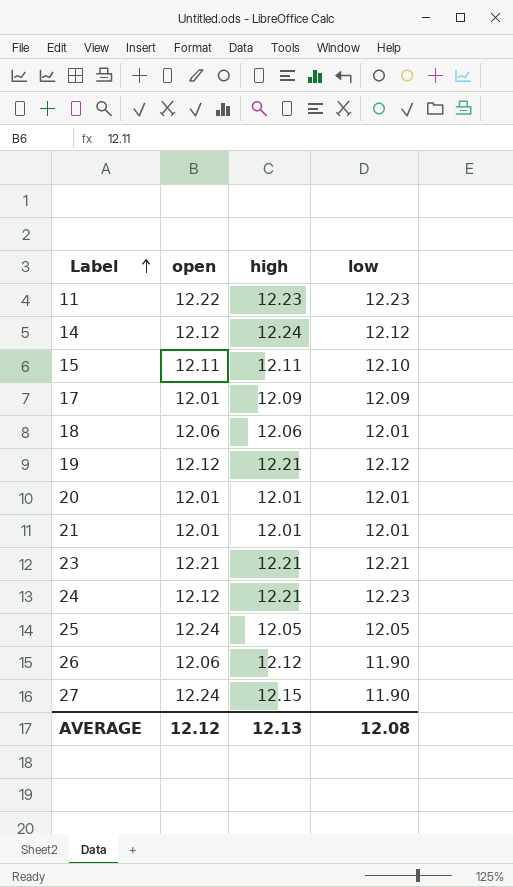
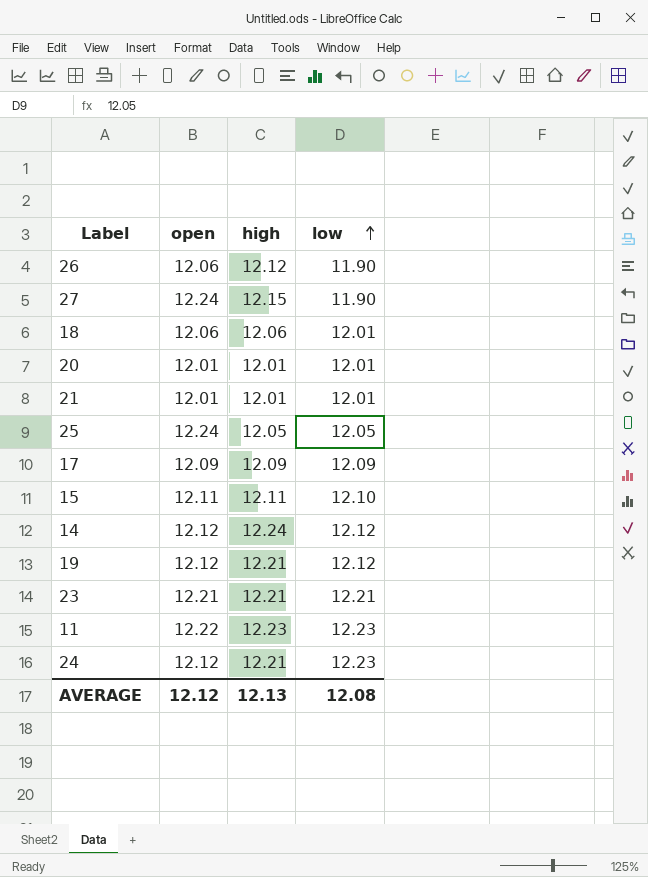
row order: Label ascending -> low ascending
17 | open: 12.01 -> 12.09

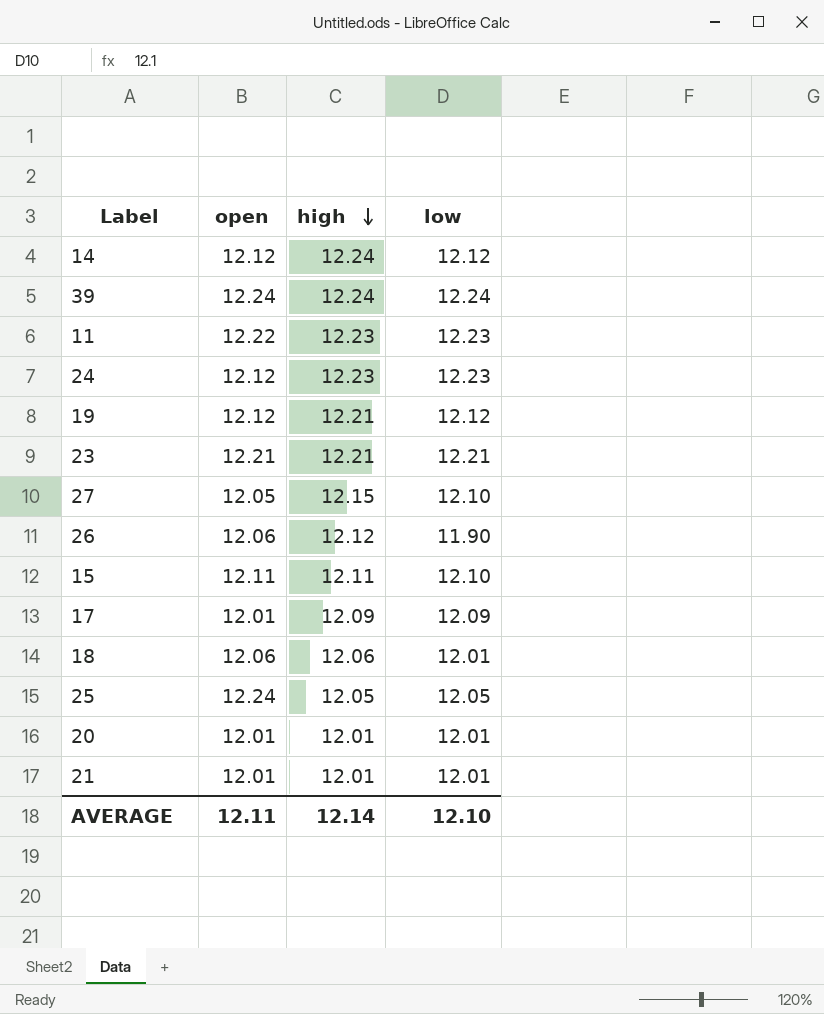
row order: low ascending -> high descending
row 39: none -> 12.24 | 12.24 | 12.24
24 | high: 12.21 -> 12.23
27 | open: 12.24 -> 12.05
27 | low: 11.90 -> 12.10
17 | open: 12.09 -> 12.01
AVERAGE | open: 12.12 -> 12.11
AVERAGE | high: 12.13 -> 12.14
AVERAGE | low: 12.08 -> 12.10

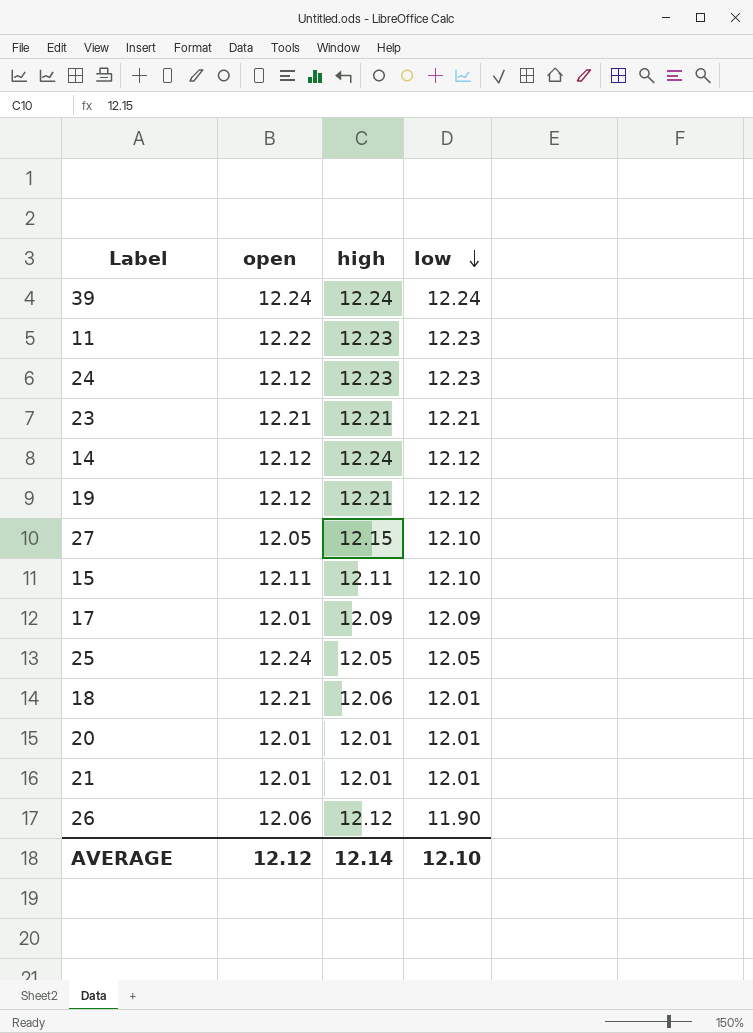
row order: high descending -> low descending
18 | open: 12.06 -> 12.21
AVERAGE | open: 12.11 -> 12.12

